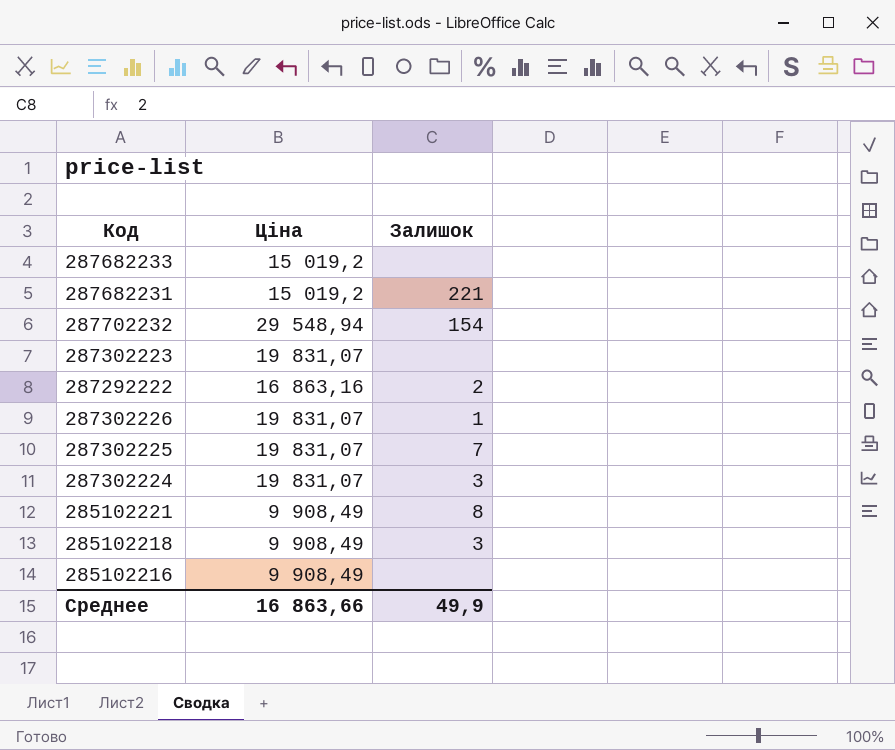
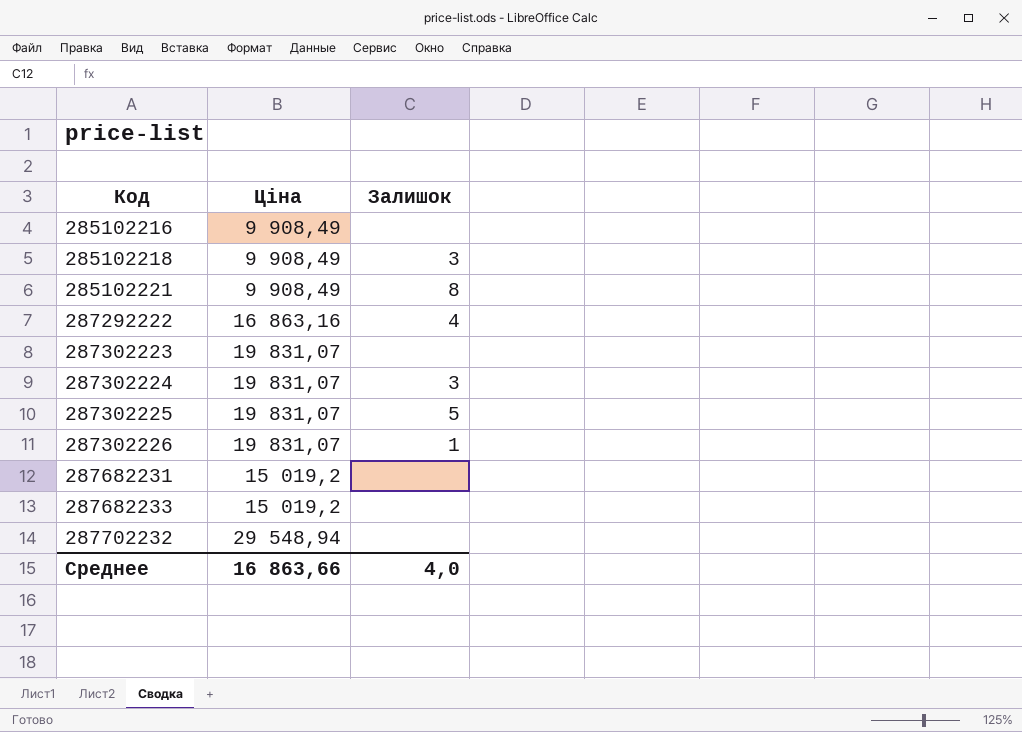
row order: none -> Код ascending
287292222 | Залишок: 2 -> 4
287302225 | Залишок: 7 -> 5
287682231 | Залишок: 221 -> none
287702232 | Залишок: 154 -> none
Среднее | Залишок: 49,9 -> 4,0

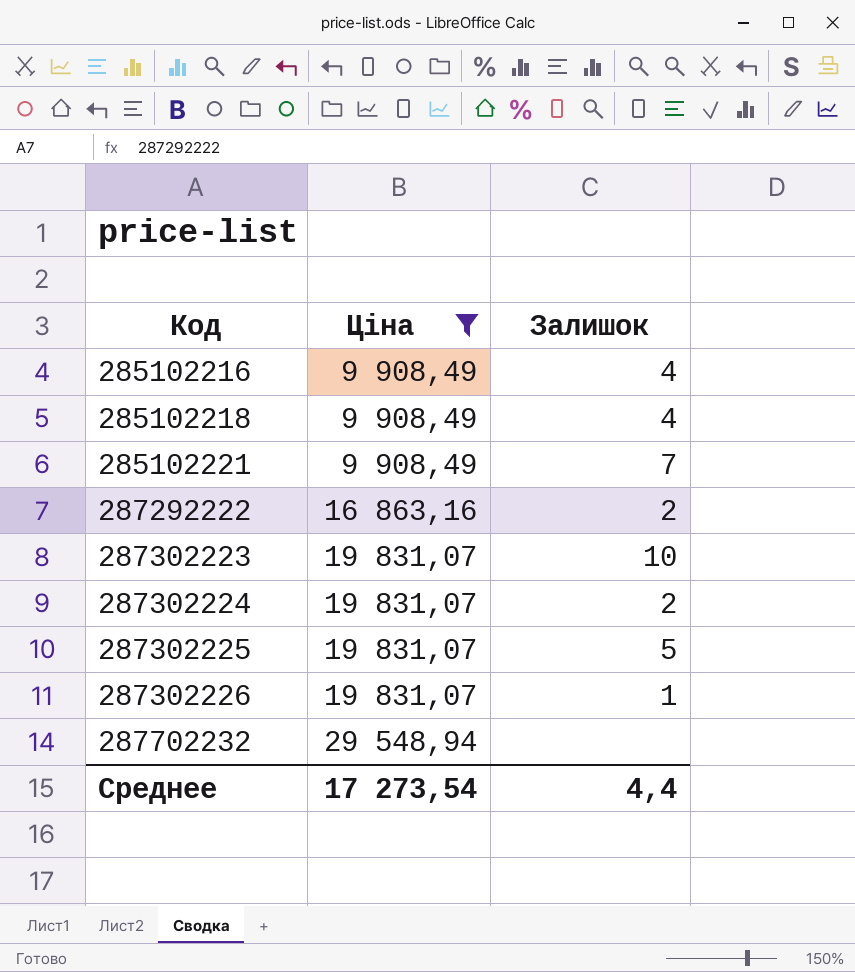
filter: none -> Ціна != 15 019,2
285102216 | Залишок: none -> 4
285102218 | Залишок: 3 -> 4
285102221 | Залишок: 8 -> 7
287292222 | Залишок: 4 -> 2
287302223 | Залишок: none -> 10
287302224 | Залишок: 3 -> 2
Среднее | Ціна: 16 863,66 -> 17 273,54
Среднее | Залишок: 4,0 -> 4,4

